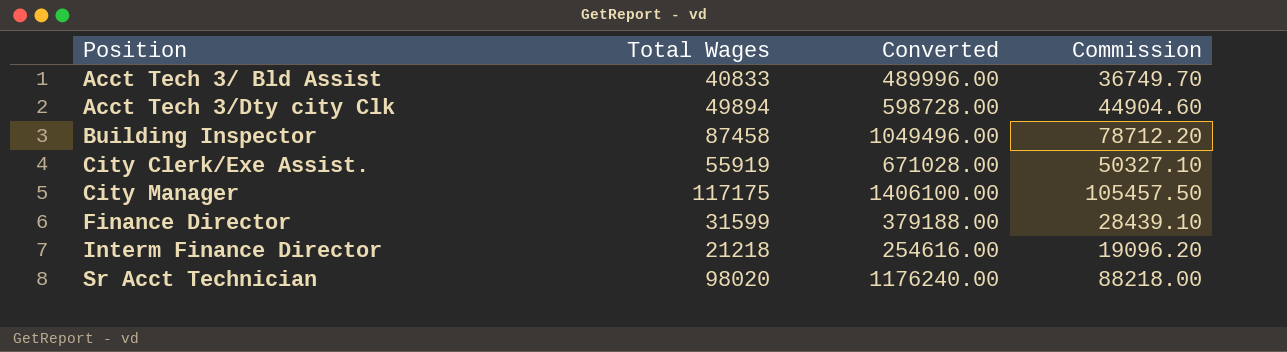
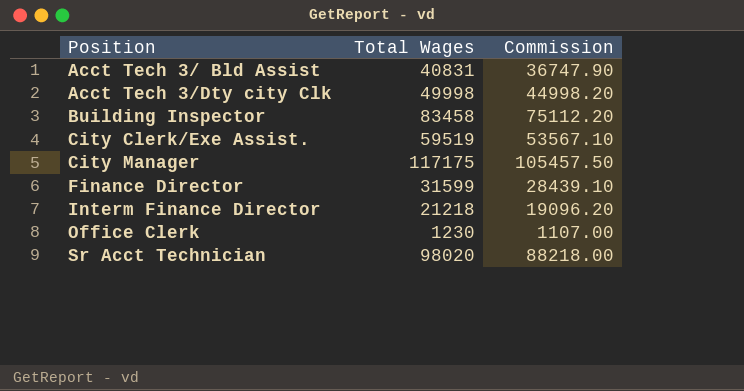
column Converted | formula: [Total Wages] * 12 -> none
Acct Tech 3/ Bld Assist | Total Wages: 40833 -> 40831
Acct Tech 3/ Bld Assist | Commission: 36749.70 -> 36747.90
Acct Tech 3/Dty city Clk | Total Wages: 49894 -> 49998
Acct Tech 3/Dty city Clk | Commission: 44904.60 -> 44998.20
Building Inspector | Total Wages: 87458 -> 83458
Building Inspector | Commission: 78712.20 -> 75112.20
City Clerk/Exe Assist. | Total Wages: 55919 -> 59519
City Clerk/Exe Assist. | Commission: 50327.10 -> 53567.10
row Office Clerk: none -> 1230 | 1107.00

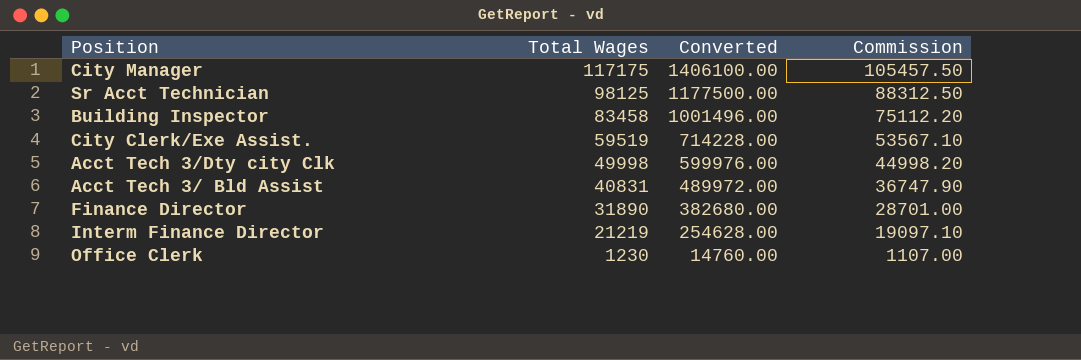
row order: Position ascending -> Total Wages descending
column Converted | formula: none -> [Total Wages] * 12
Sr Acct Technician | Total Wages: 98020 -> 98125
Sr Acct Technician | Commission: 88218.00 -> 88312.50
Finance Director | Total Wages: 31599 -> 31890
Finance Director | Commission: 28439.10 -> 28701.00
Interm Finance Director | Total Wages: 21218 -> 21219
Interm Finance Director | Commission: 19096.20 -> 19097.10

